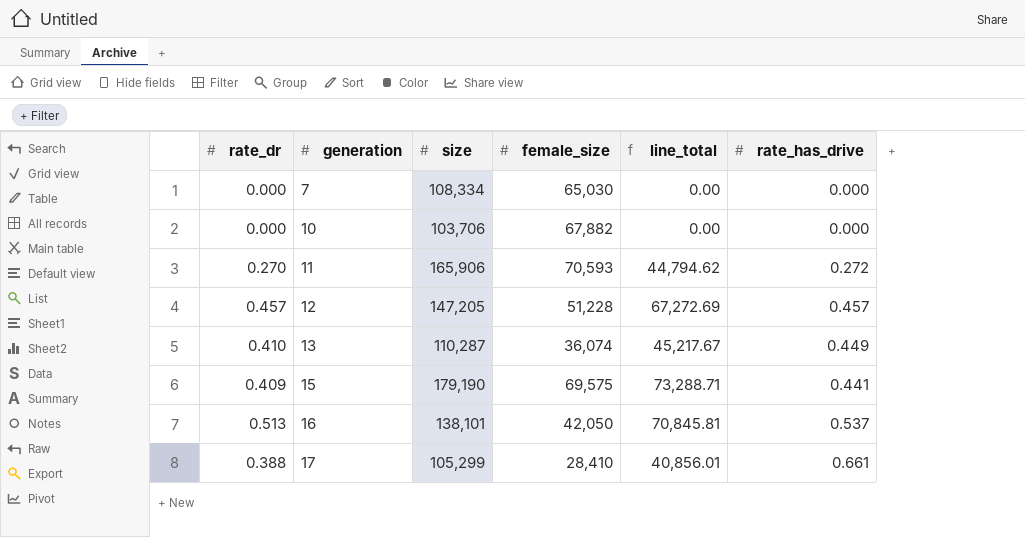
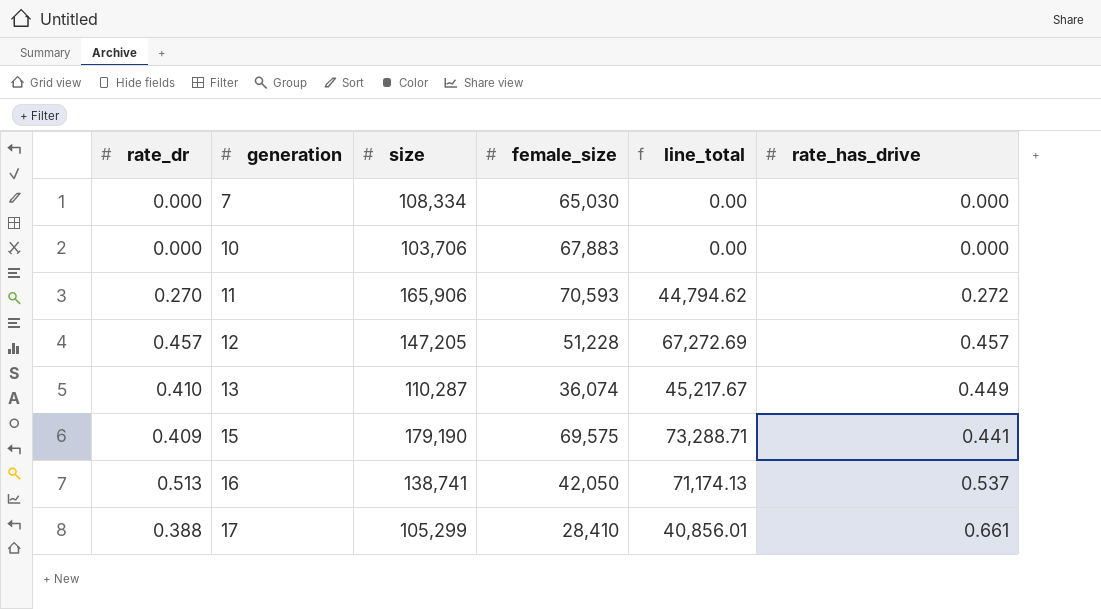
10 | female_size: 67,882 -> 67,883
16 | size: 138,101 -> 138,741
16 | line_total: 70,845.81 -> 71,174.13

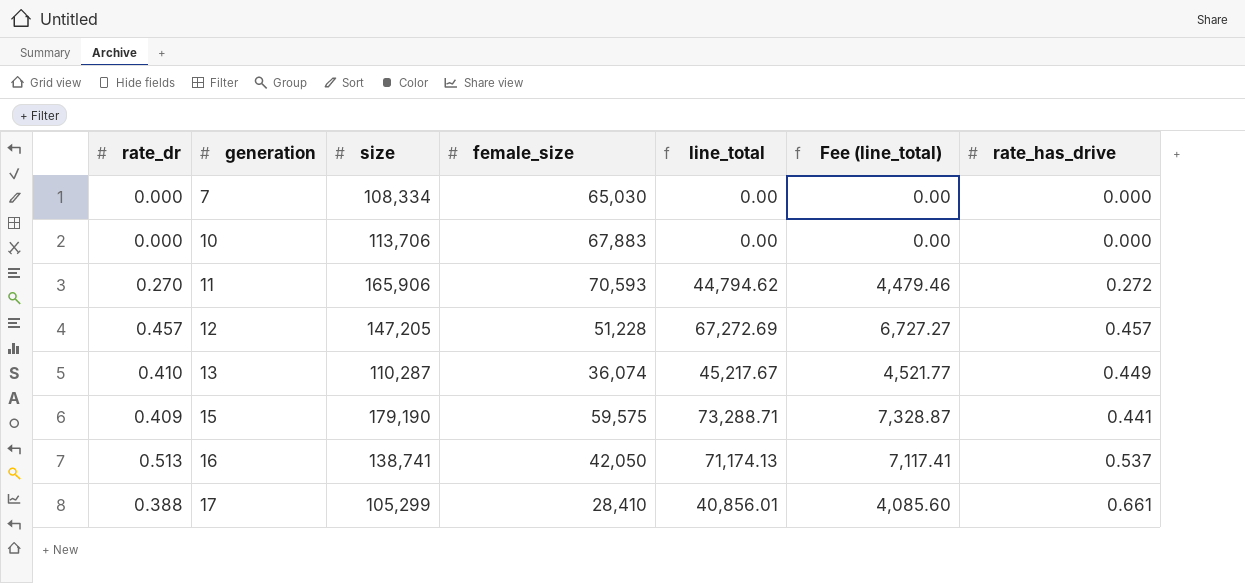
column Fee (line_total) | formula: none -> [line_total] * 0.1
10 | size: 103,706 -> 113,706
15 | female_size: 69,575 -> 59,575

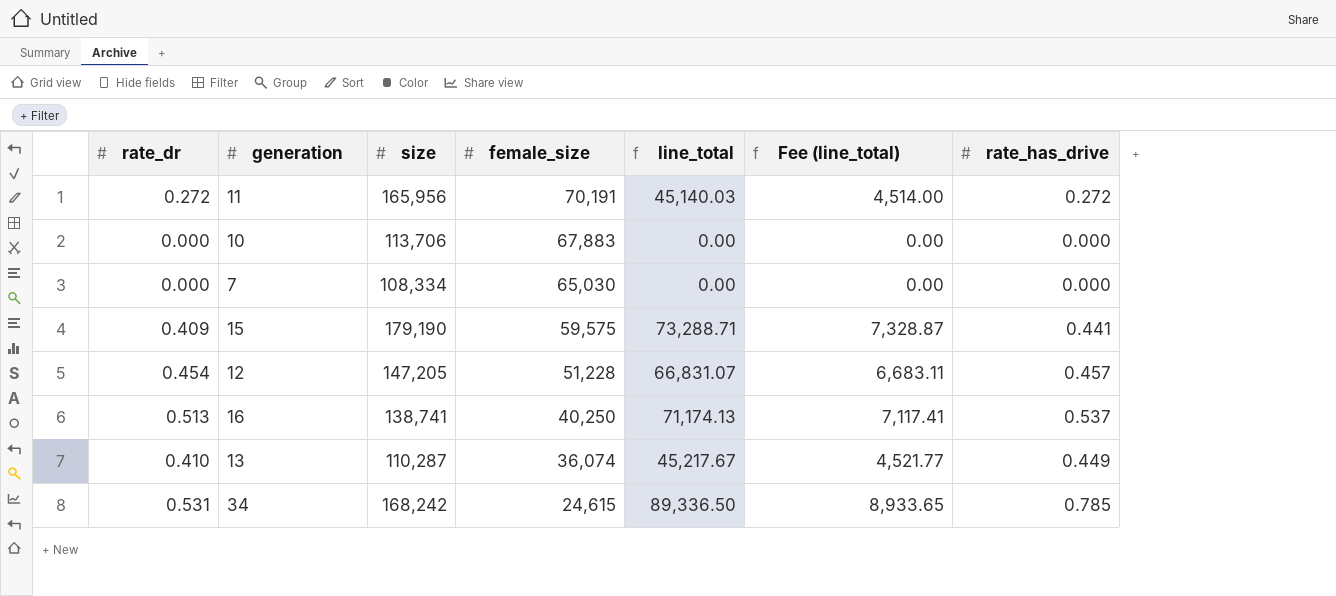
row order: generation ascending -> female_size descending
row 17: 0.388 | 105,299 | 28,410 | 40,856.01 | 4,085.60 | 0.661 -> none
11 | rate_dr: 0.270 -> 0.272
11 | size: 165,906 -> 165,956
11 | female_size: 70,593 -> 70,191
11 | line_total: 44,794.62 -> 45,140.03
11 | Fee (line_total): 4,479.46 -> 4,514.00
12 | rate_dr: 0.457 -> 0.454
12 | line_total: 67,272.69 -> 66,831.07
12 | Fee (line_total): 6,727.27 -> 6,683.11
16 | female_size: 42,050 -> 40,250
row 34: none -> 0.531 | 168,242 | 24,615 | 89,336.50 | 8,933.65 | 0.785

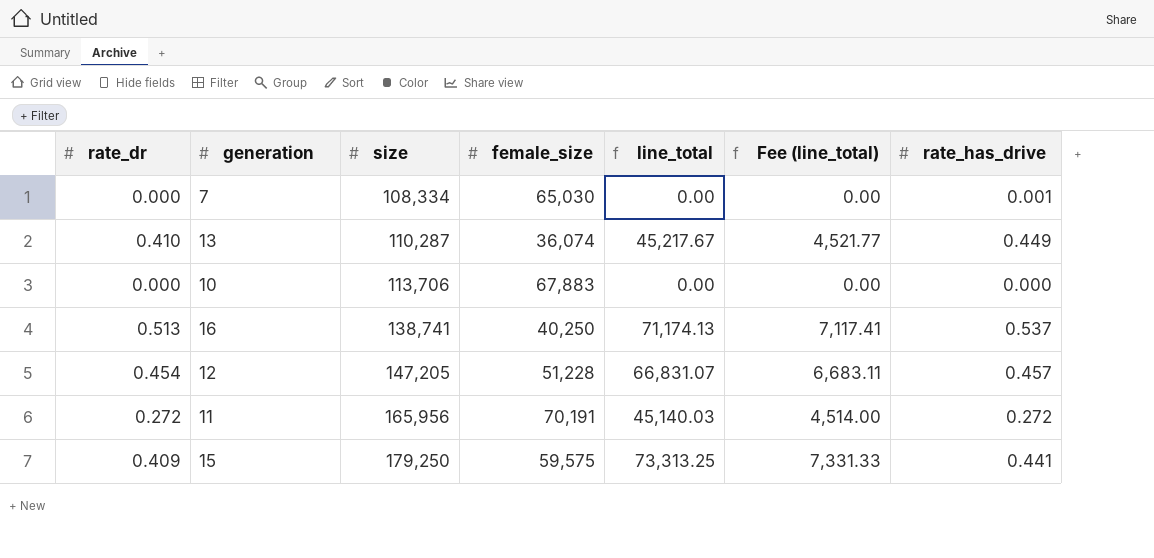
row order: female_size descending -> size ascending
row 34: 0.531 | 168,242 | 24,615 | 89,336.50 | 8,933.65 | 0.785 -> none
7 | rate_has_drive: 0.000 -> 0.001
15 | size: 179,190 -> 179,250
15 | line_total: 73,288.71 -> 73,313.25
15 | Fee (line_total): 7,328.87 -> 7,331.33

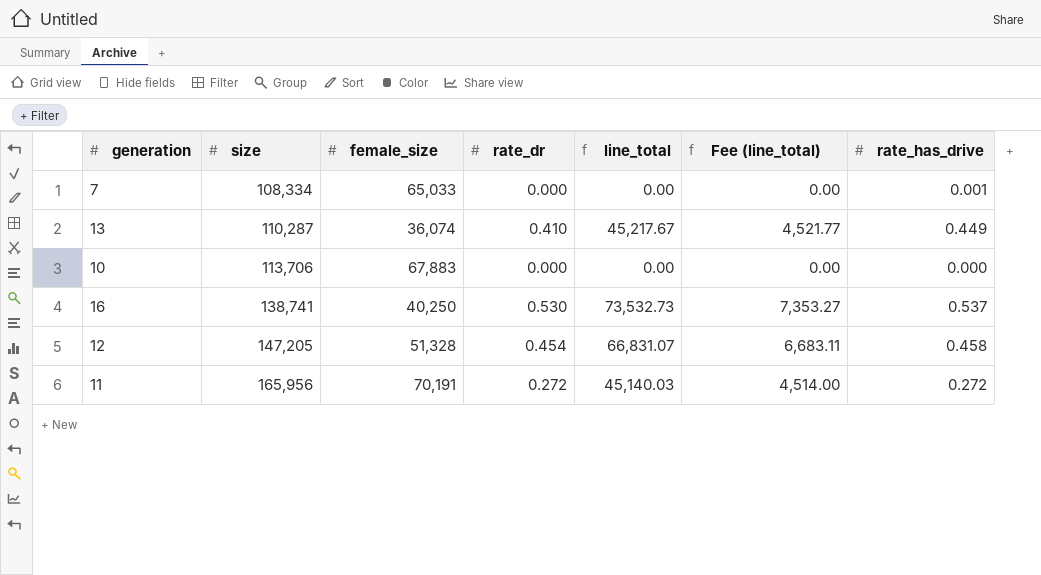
column rate_dr | position: 1 -> 4
row 15: 0.409 | 179,250 | 59,575 | 73,313.25 | 7,331.33 | 0.441 -> none
7 | female_size: 65,030 -> 65,033
16 | rate_dr: 0.513 -> 0.530
16 | line_total: 71,174.13 -> 73,532.73
16 | Fee (line_total): 7,117.41 -> 7,353.27
12 | female_size: 51,228 -> 51,328
12 | rate_has_drive: 0.457 -> 0.458

